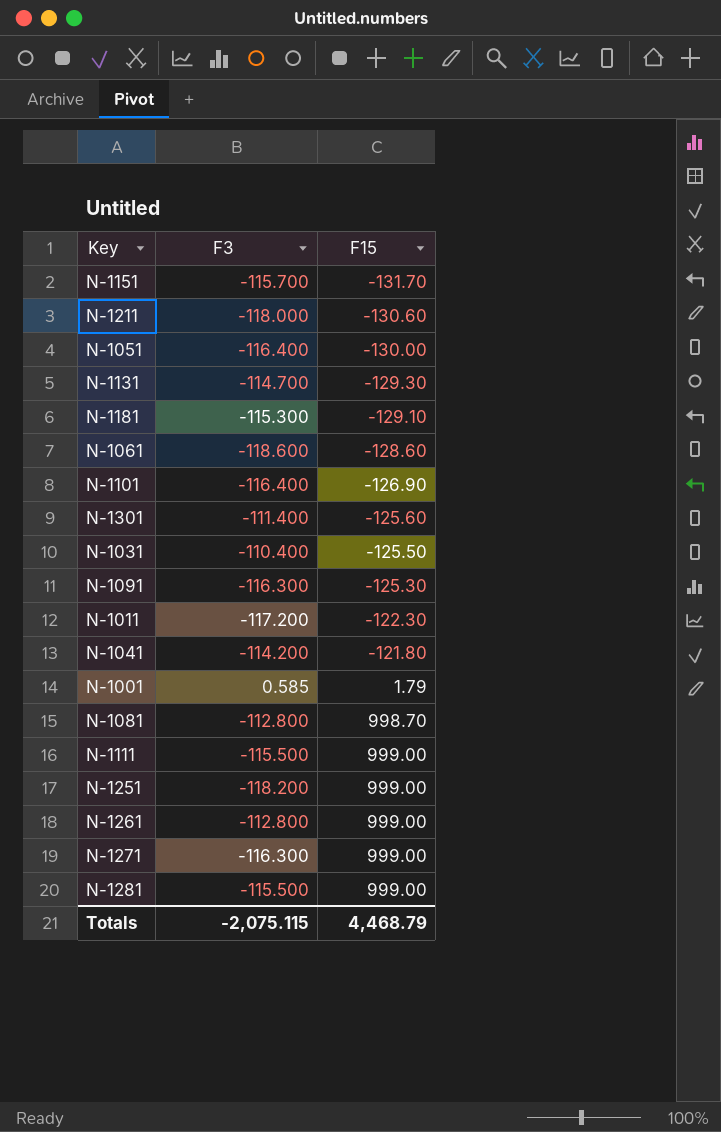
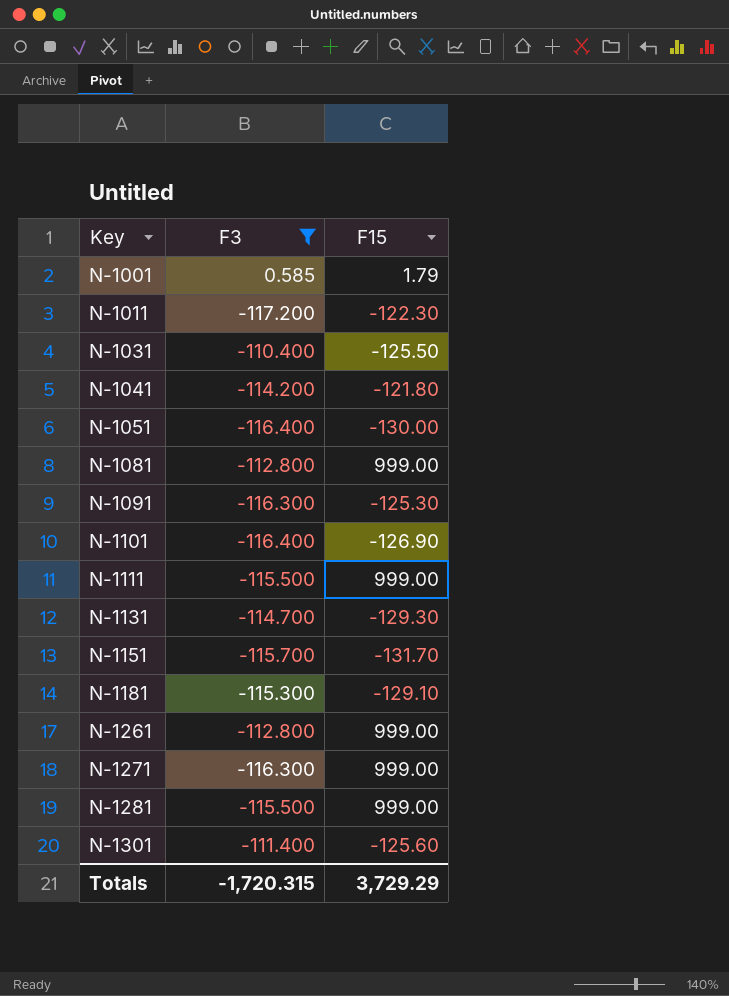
filter: none -> F3 >= -117.200
row order: F15 ascending -> Key ascending
N-1081 | F15: 998.70 -> 999.00
Totals | F3: -2,075.115 -> -1,720.315
Totals | F15: 4,468.79 -> 3,729.29

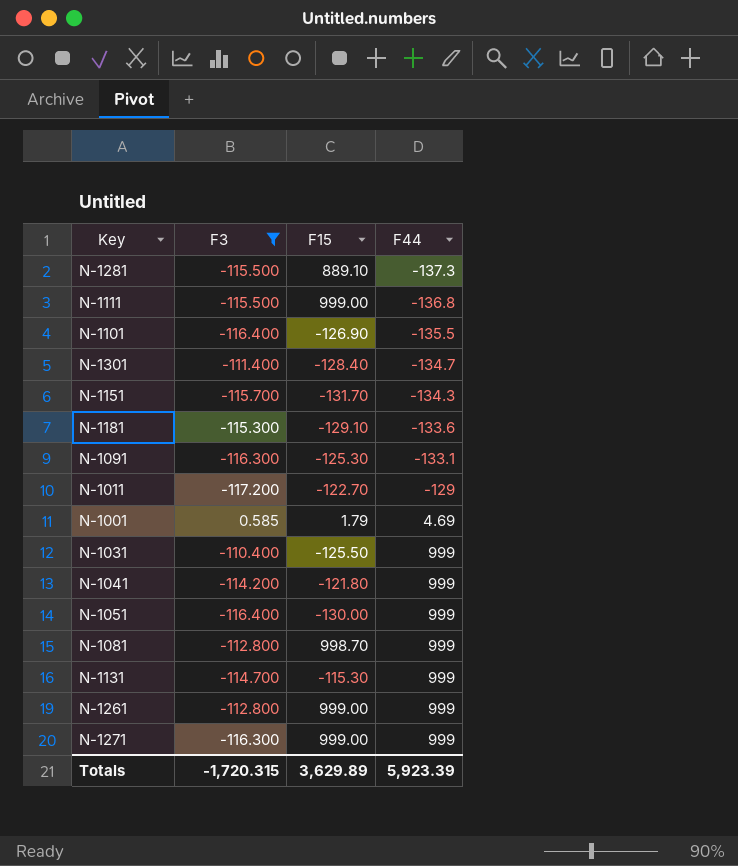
row order: Key ascending -> F44 ascending
column F44 | position: none -> 4
N-1281 | F15: 999.00 -> 889.10
N-1301 | F15: -125.60 -> -128.40
N-1011 | F15: -122.30 -> -122.70
N-1081 | F15: 999.00 -> 998.70
N-1131 | F15: -129.30 -> -115.30
Totals | F15: 3,729.29 -> 3,629.89

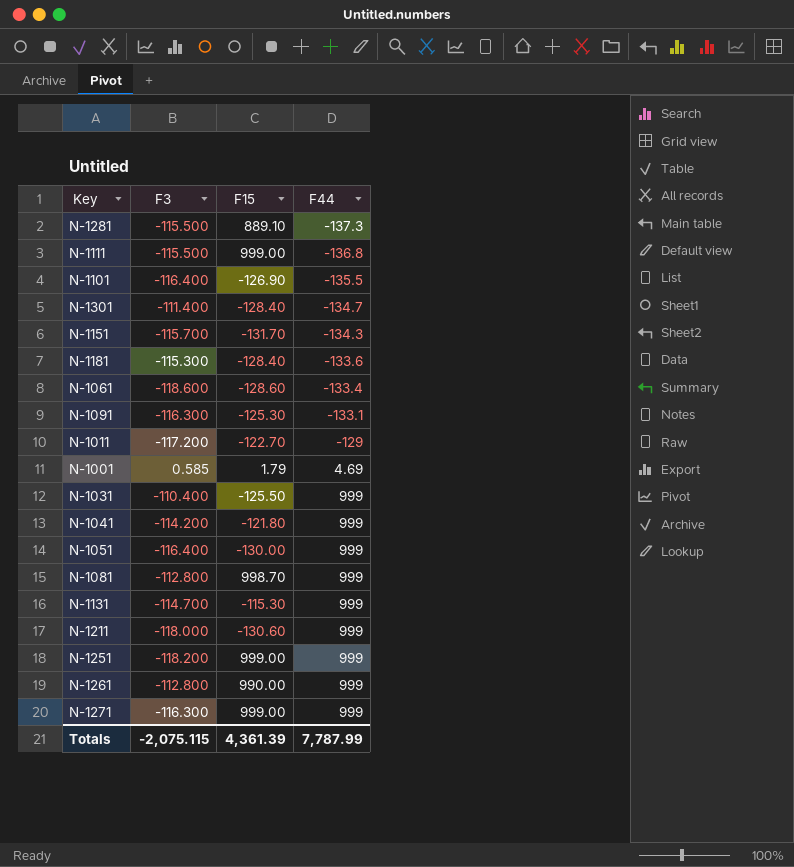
filter: F3 >= -117.200 -> none
N-1181 | F15: -129.10 -> -128.40
N-1261 | F15: 999.00 -> 990.00
Totals | F3: -1,720.315 -> -2,075.115
Totals | F15: 3,629.89 -> 4,361.39
Totals | F44: 5,923.39 -> 7,787.99

